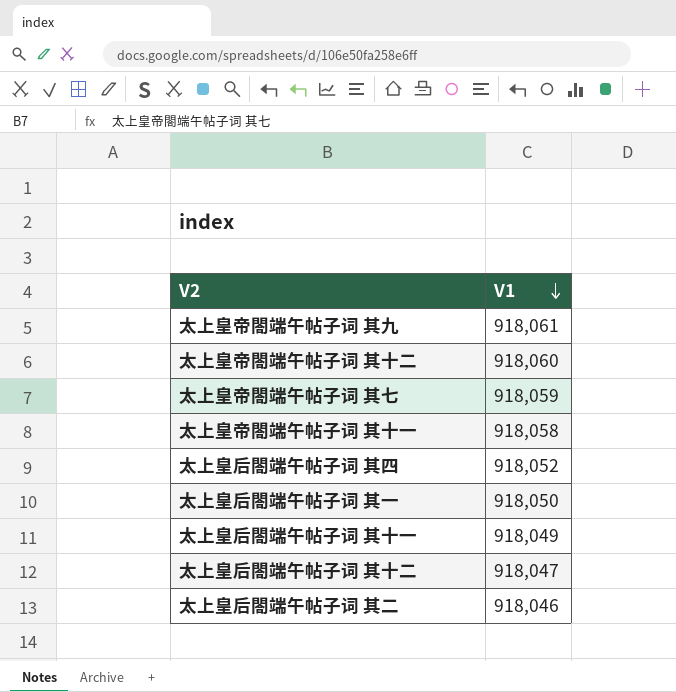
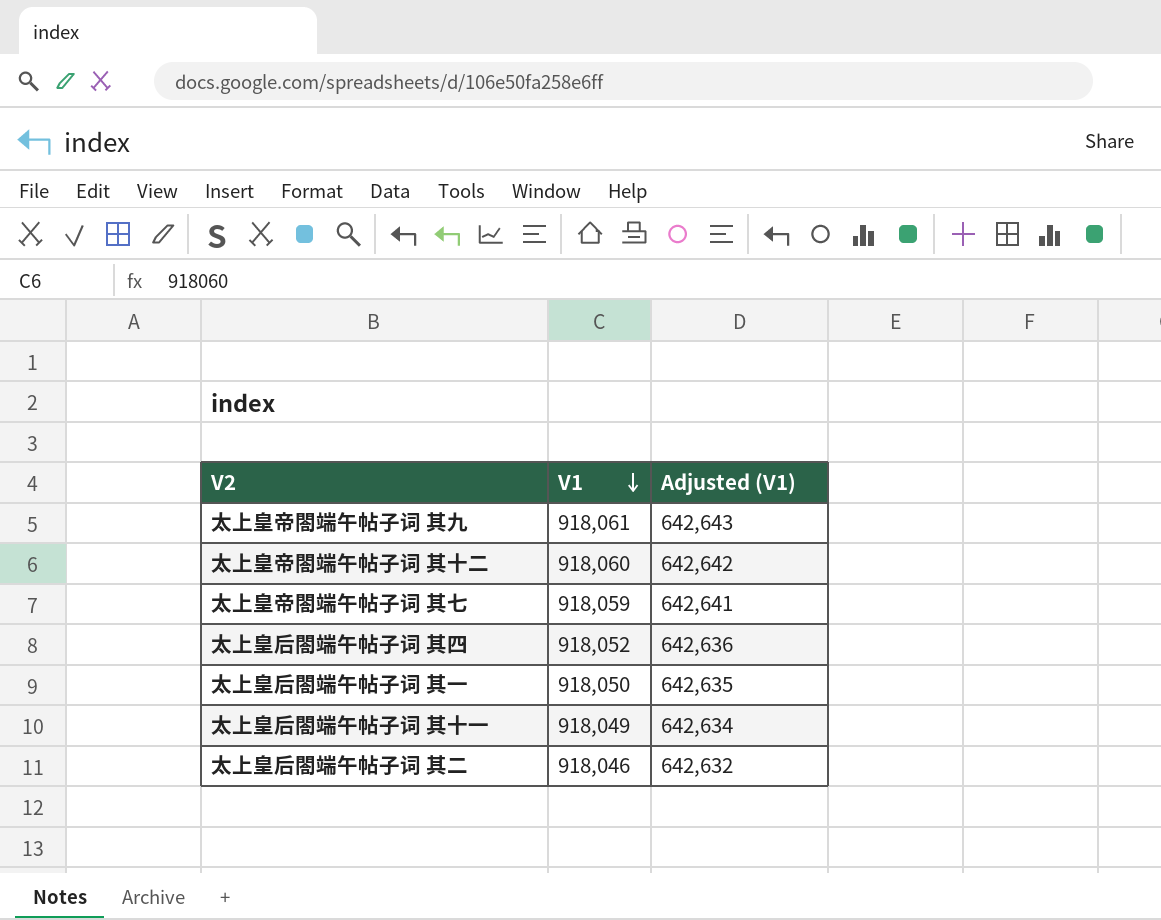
column Adjusted (V1) | formula: none -> [V1] * 0.7
row 太上皇帝閤端午帖子词 其十一: 918,058 -> none
row 太上皇后閤端午帖子词 其十二: 918,047 -> none

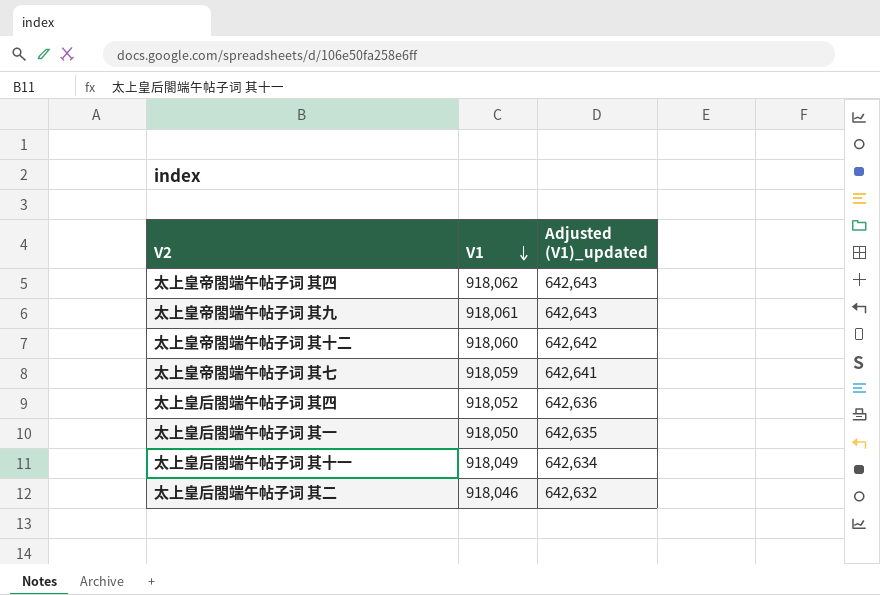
column name: Adjusted (V1) -> Adjusted (V1)_updated
row 太上皇帝閤端午帖子词 其四: none -> 918,062 | 642,643

